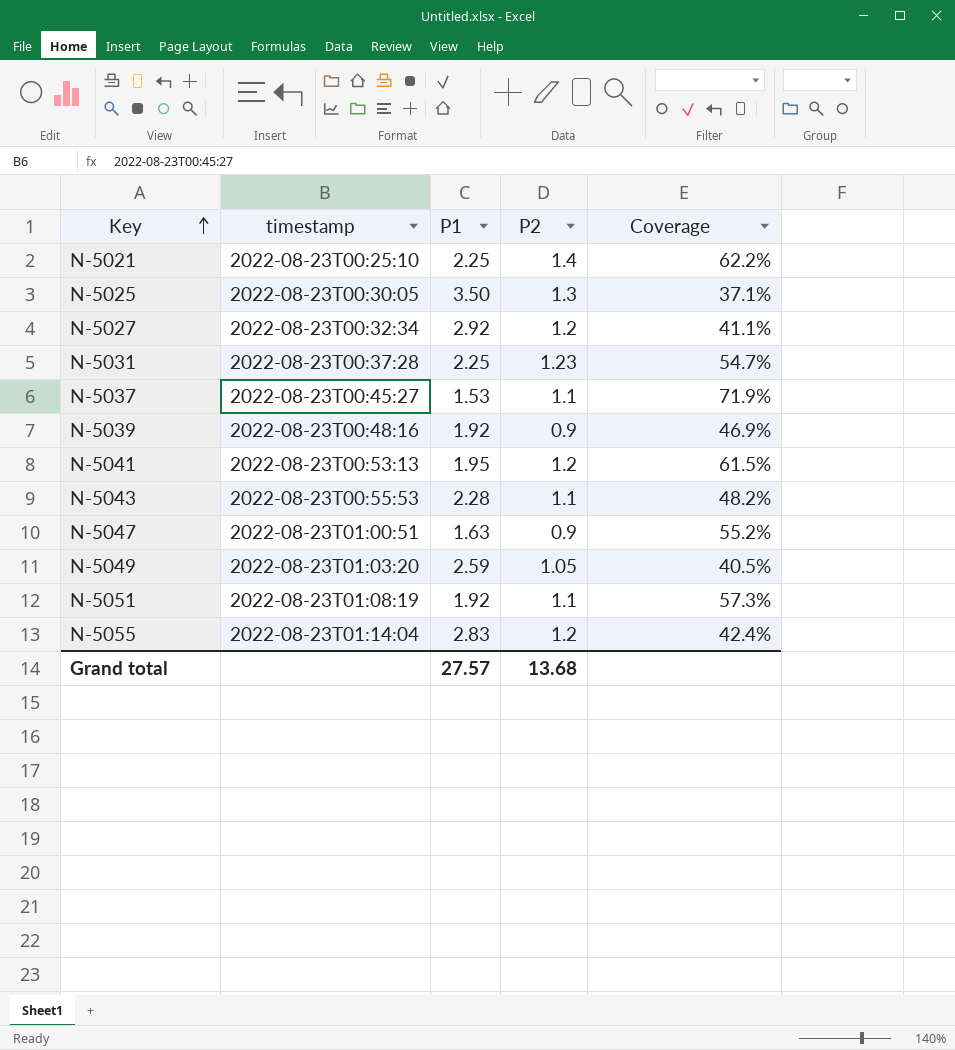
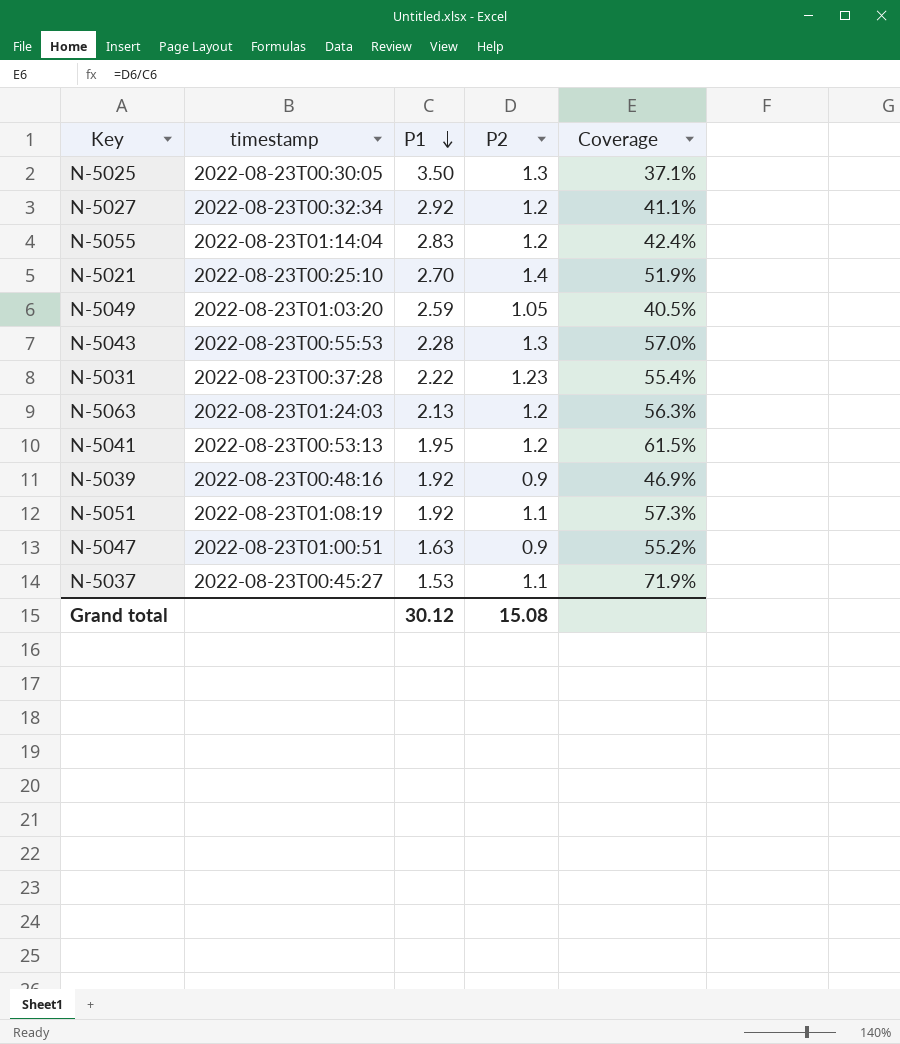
row order: Key ascending -> P1 descending
N-5021 | P1: 2.25 -> 2.70
N-5021 | Coverage: 62.2% -> 51.9%
N-5043 | P2: 1.1 -> 1.3
N-5043 | Coverage: 48.2% -> 57.0%
N-5031 | P1: 2.25 -> 2.22
N-5031 | Coverage: 54.7% -> 55.4%
row N-5063: none -> 2022-08-23T01:24:03 | 2.13 | 1.2 | 56.3%
Grand total | P1: 27.57 -> 30.12
Grand total | P2: 13.68 -> 15.08

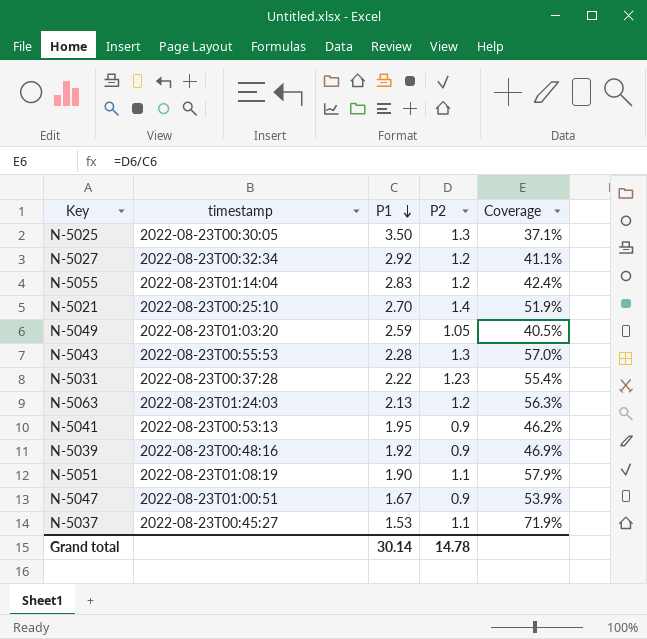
N-5041 | P2: 1.2 -> 0.9
N-5041 | Coverage: 61.5% -> 46.2%
N-5051 | P1: 1.92 -> 1.90
N-5051 | Coverage: 57.3% -> 57.9%
N-5047 | P1: 1.63 -> 1.67
N-5047 | Coverage: 55.2% -> 53.9%
Grand total | P1: 30.12 -> 30.14
Grand total | P2: 15.08 -> 14.78

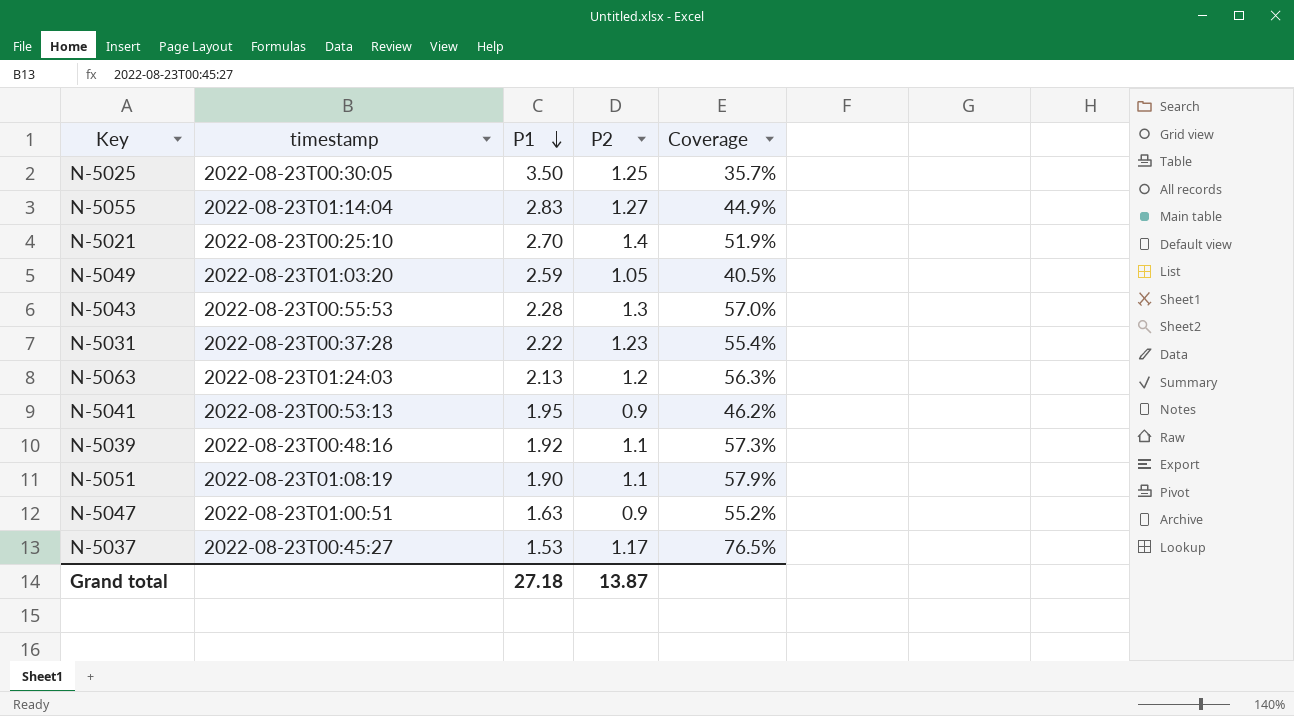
row N-5027: 2022-08-23T00:32:34 | 2.92 | 1.2 | 41.1% -> none
N-5025 | P2: 1.3 -> 1.25
N-5025 | Coverage: 37.1% -> 35.7%
N-5055 | P2: 1.2 -> 1.27
N-5055 | Coverage: 42.4% -> 44.9%
N-5039 | P2: 0.9 -> 1.1
N-5039 | Coverage: 46.9% -> 57.3%
N-5047 | P1: 1.67 -> 1.63
N-5047 | Coverage: 53.9% -> 55.2%
N-5037 | P2: 1.1 -> 1.17
N-5037 | Coverage: 71.9% -> 76.5%
Grand total | P1: 30.14 -> 27.18
Grand total | P2: 14.78 -> 13.87

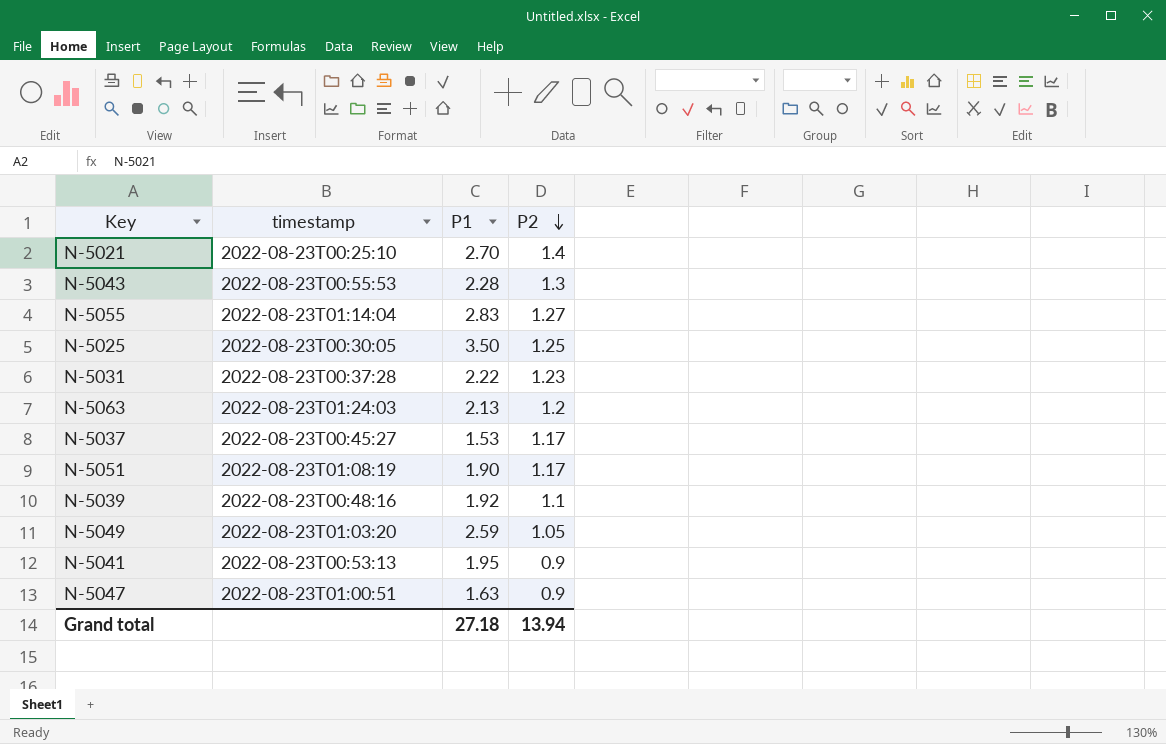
row order: P1 descending -> P2 descending
column Coverage | formula: [P2] / [P1] -> none
N-5051 | P2: 1.1 -> 1.17
Grand total | P2: 13.87 -> 13.94

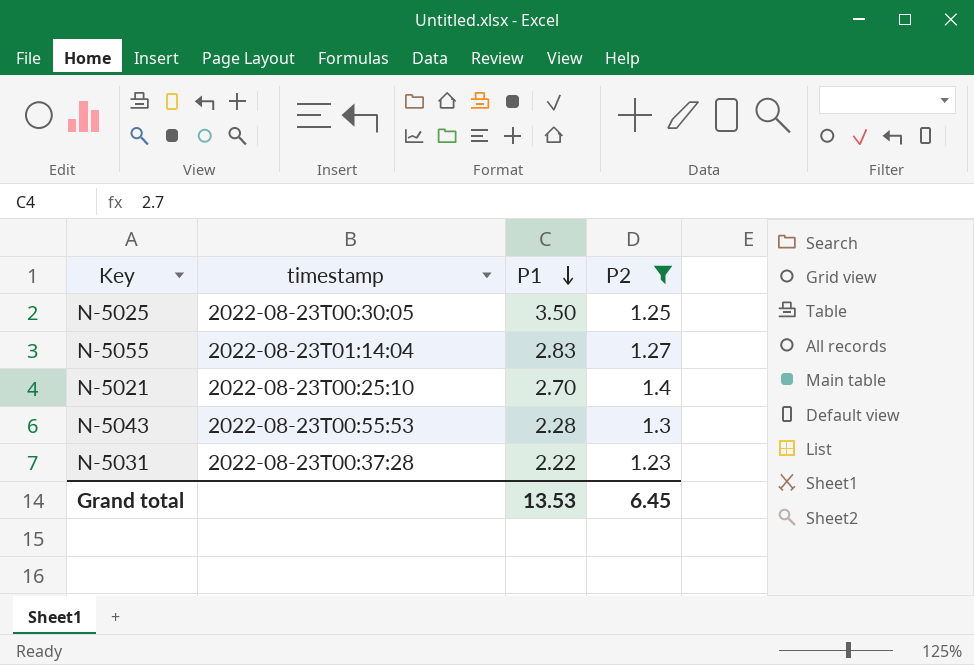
filter: none -> P2 >= 1.23
row order: P2 descending -> P1 descending
Grand total | P1: 27.18 -> 13.53
Grand total | P2: 13.94 -> 6.45

